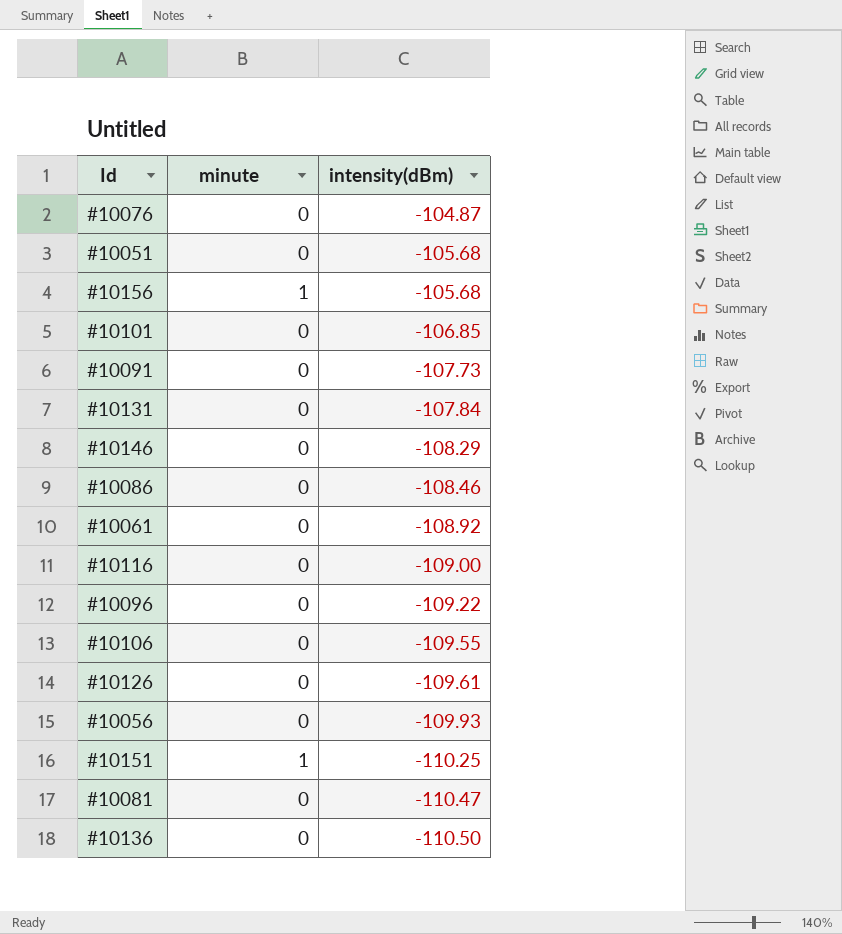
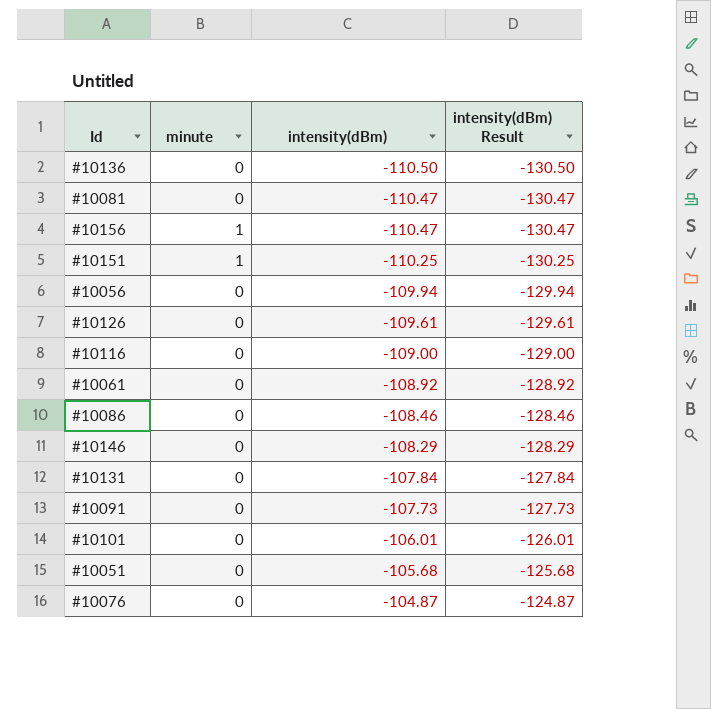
row order: intensity(dBm) descending -> intensity(dBm) ascending
column intensity(dBm) Result | formula: none -> [intensity(dBm)] - 20
row #10096: 0 | -109.22 -> none
row #10106: 0 | -109.55 -> none
#10156 | intensity(dBm): -105.68 -> -110.47
#10056 | intensity(dBm): -109.93 -> -109.94
#10101 | intensity(dBm): -106.85 -> -106.01

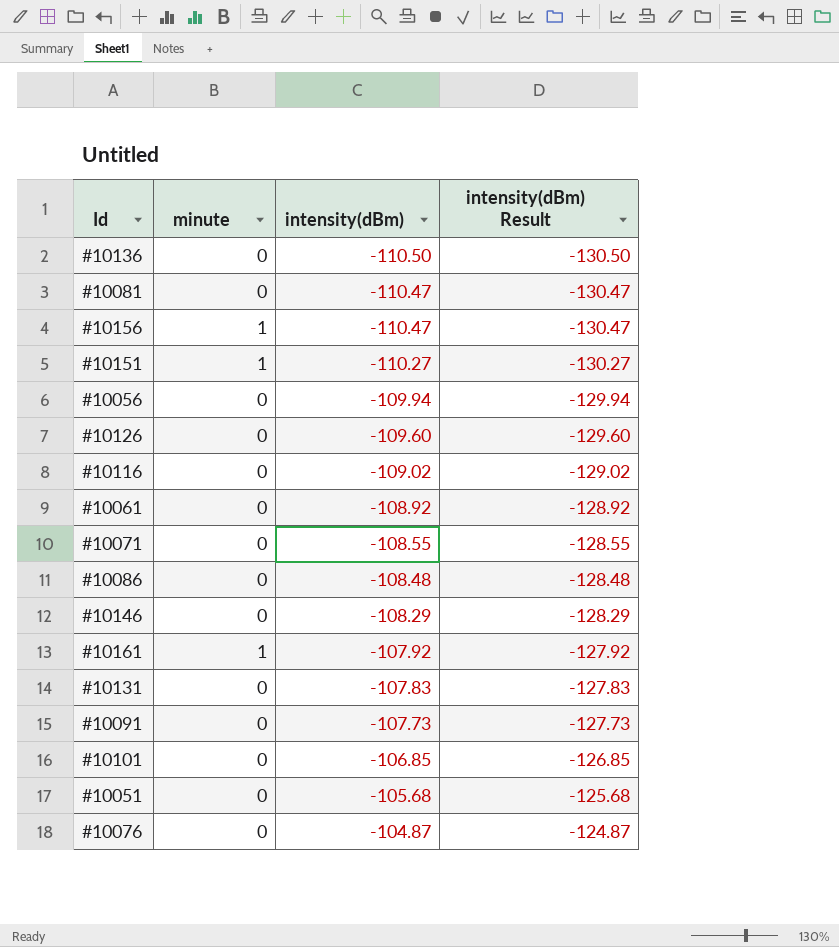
#10151 | intensity(dBm): -110.25 -> -110.27
#10151 | intensity(dBm) Result: -130.25 -> -130.27
#10126 | intensity(dBm): -109.61 -> -109.60
#10126 | intensity(dBm) Result: -129.61 -> -129.60
#10116 | intensity(dBm): -109.00 -> -109.02
#10116 | intensity(dBm) Result: -129.00 -> -129.02
row #10071: none -> 0 | -108.55 | -128.55
#10086 | intensity(dBm): -108.46 -> -108.48
#10086 | intensity(dBm) Result: -128.46 -> -128.48
row #10161: none -> 1 | -107.92 | -127.92
#10131 | intensity(dBm): -107.84 -> -107.83
#10131 | intensity(dBm) Result: -127.84 -> -127.83
#10101 | intensity(dBm): -106.01 -> -106.85
#10101 | intensity(dBm) Result: -126.01 -> -126.85

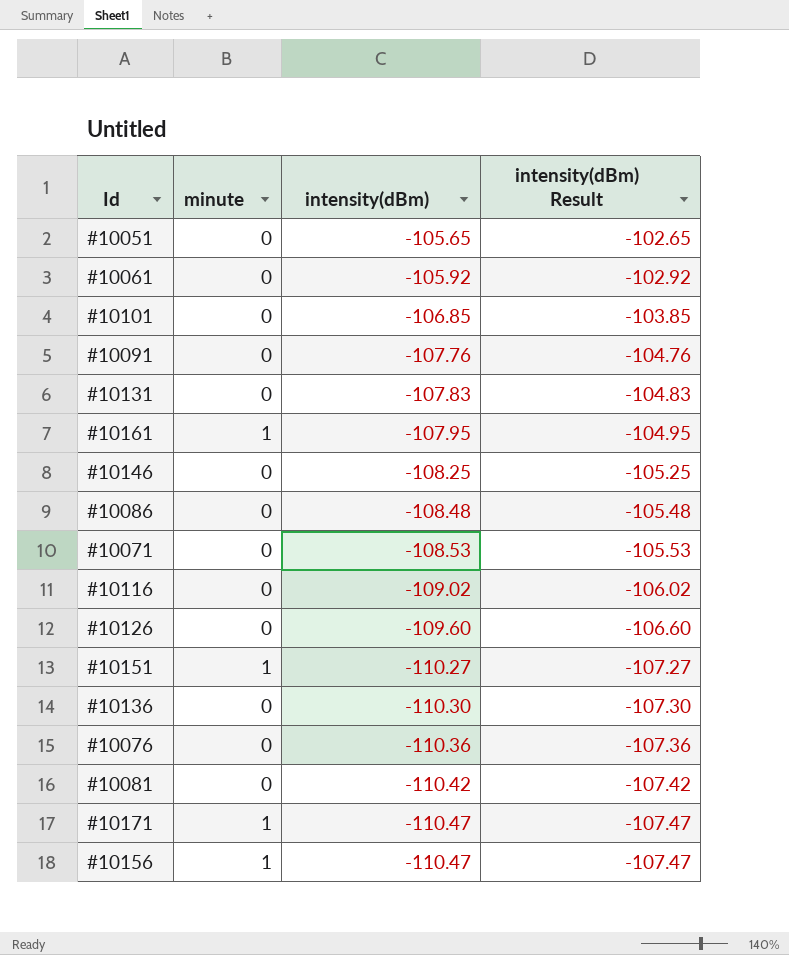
row order: intensity(dBm) ascending -> intensity(dBm) descending
column intensity(dBm) Result | formula: [intensity(dBm)] - 20 -> [intensity(dBm)] + 3
row #10056: 0 | -109.94 | -129.94 -> none
#10051 | intensity(dBm): -105.68 -> -105.65
#10061 | intensity(dBm): -108.92 -> -105.92
#10091 | intensity(dBm): -107.73 -> -107.76
#10161 | intensity(dBm): -107.92 -> -107.95
#10146 | intensity(dBm): -108.29 -> -108.25
#10071 | intensity(dBm): -108.55 -> -108.53
#10136 | intensity(dBm): -110.50 -> -110.30
#10076 | intensity(dBm): -104.87 -> -110.36
#10081 | intensity(dBm): -110.47 -> -110.42
row #10171: none -> 1 | -110.47 | -107.47

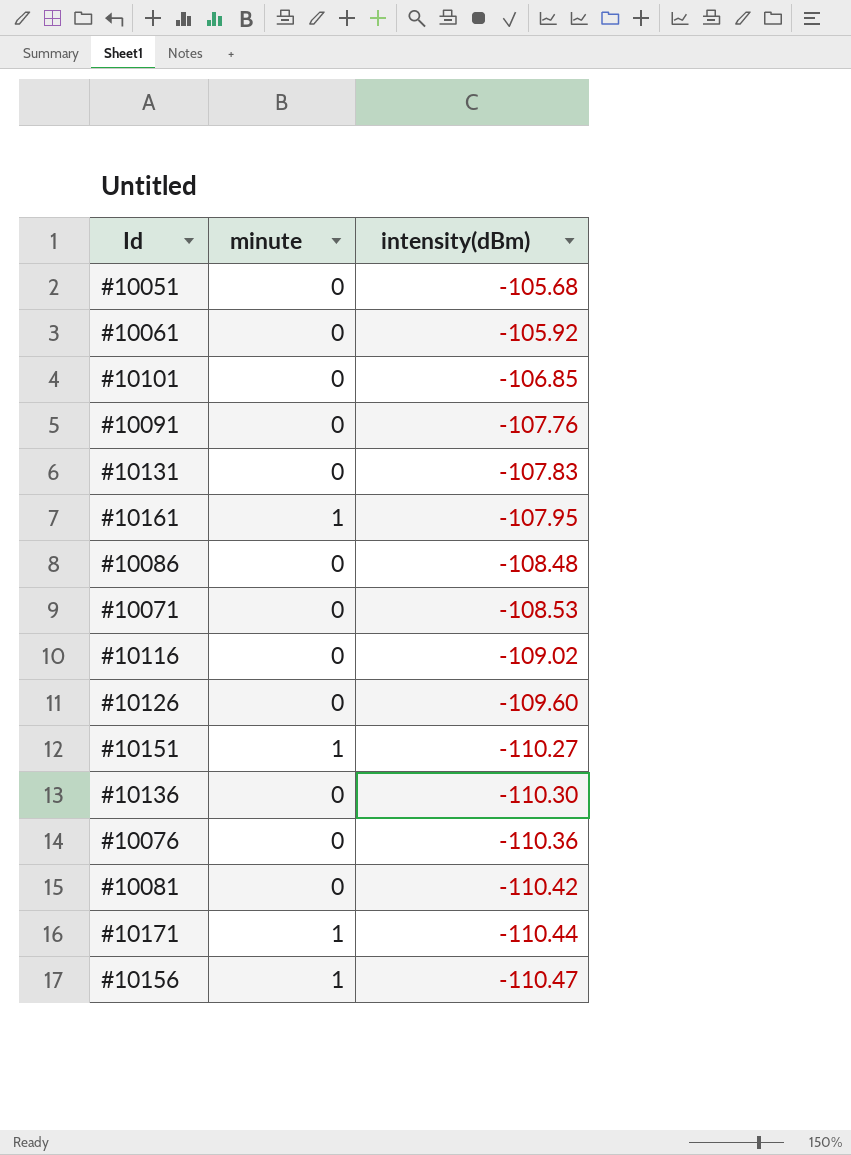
column intensity(dBm) Result | formula: [intensity(dBm)] + 3 -> none
row #10146: 0 | -108.25 | -105.25 -> none
#10051 | intensity(dBm): -105.65 -> -105.68
#10171 | intensity(dBm): -110.47 -> -110.44

